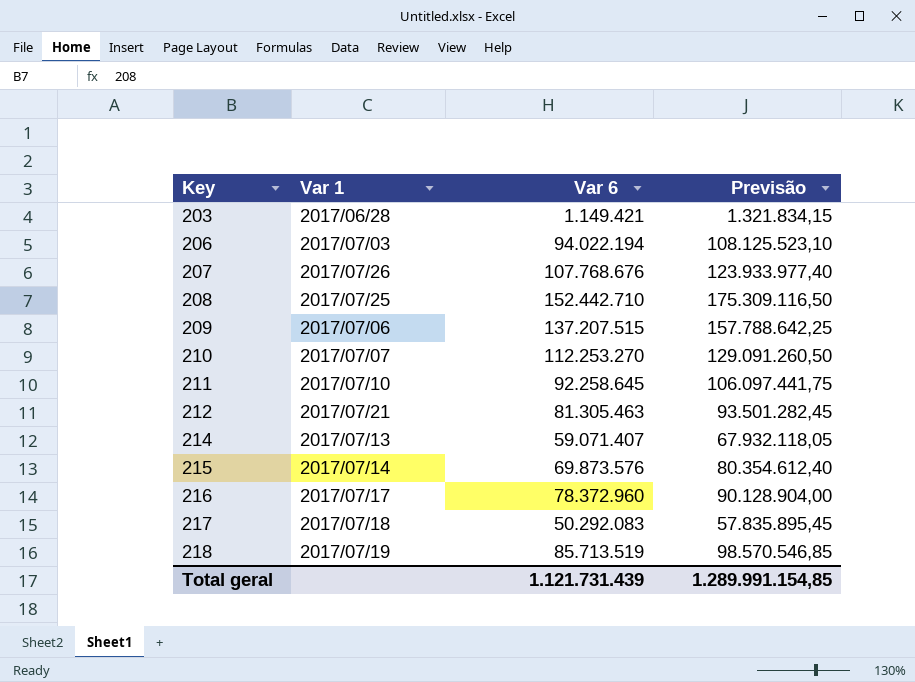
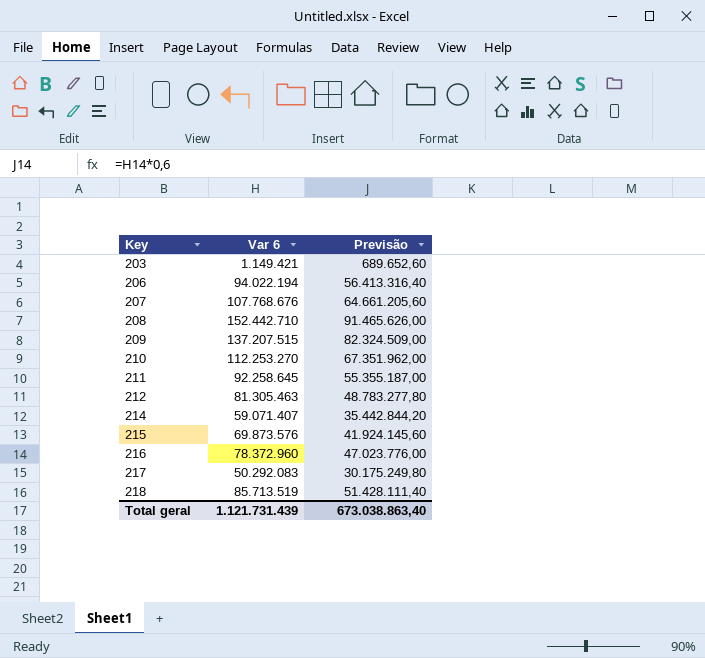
column Var 1 | position: 2 -> none
column Previsão | formula: [Var 6] * 1,15 -> [Var 6] * 0,6
Total geral | Previsão: 1.289.991.154,85 -> 673.038.863,40

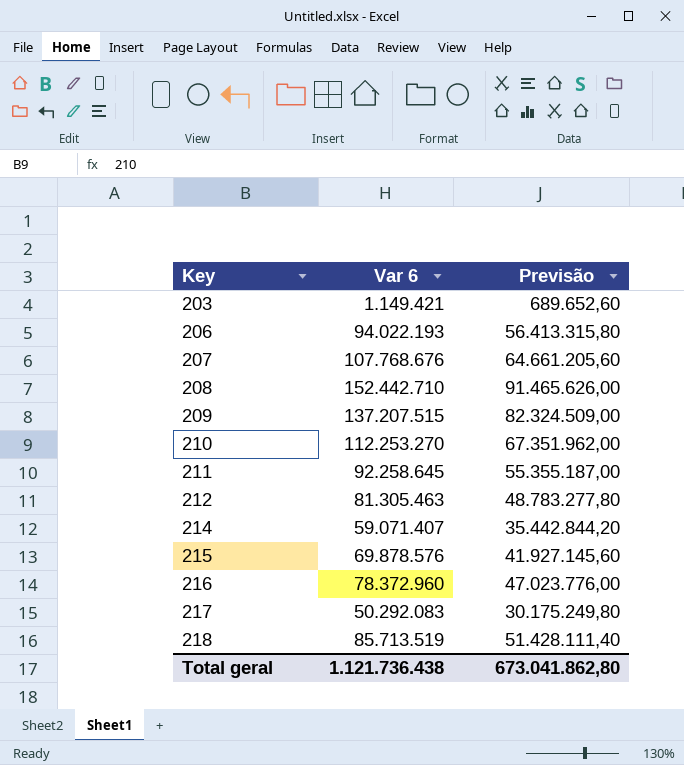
206 | Var 6: 94.022.194 -> 94.022.193
206 | Previsão: 56.413.316,40 -> 56.413.315,80
215 | Var 6: 69.873.576 -> 69.878.576
215 | Previsão: 41.924.145,60 -> 41.927.145,60
Total geral | Var 6: 1.121.731.439 -> 1.121.736.438
Total geral | Previsão: 673.038.863,40 -> 673.041.862,80

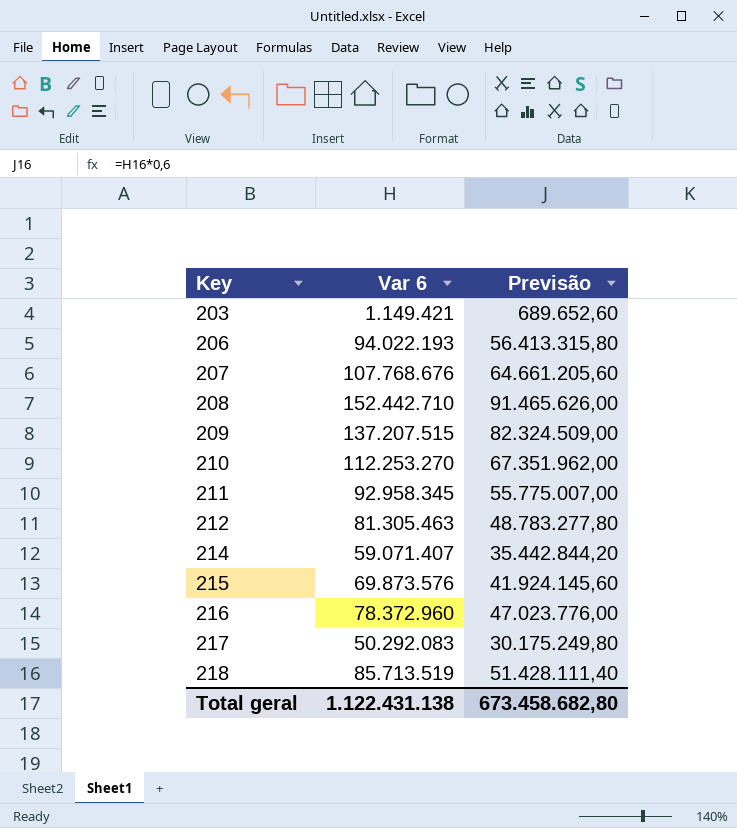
211 | Var 6: 92.258.645 -> 92.958.345
211 | Previsão: 55.355.187,00 -> 55.775.007,00
215 | Var 6: 69.878.576 -> 69.873.576
215 | Previsão: 41.927.145,60 -> 41.924.145,60
Total geral | Var 6: 1.121.736.438 -> 1.122.431.138
Total geral | Previsão: 673.041.862,80 -> 673.458.682,80

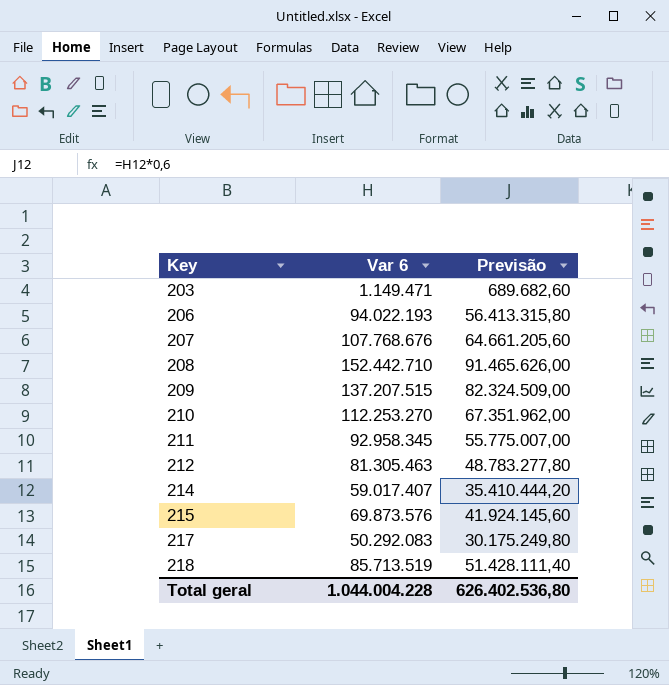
row 216: 78.372.960 | 47.023.776,00 -> none
203 | Var 6: 1.149.421 -> 1.149.471
203 | Previsão: 689.652,60 -> 689.682,60
214 | Var 6: 59.071.407 -> 59.017.407
214 | Previsão: 35.442.844,20 -> 35.410.444,20
Total geral | Var 6: 1.122.431.138 -> 1.044.004.228
Total geral | Previsão: 673.458.682,80 -> 626.402.536,80

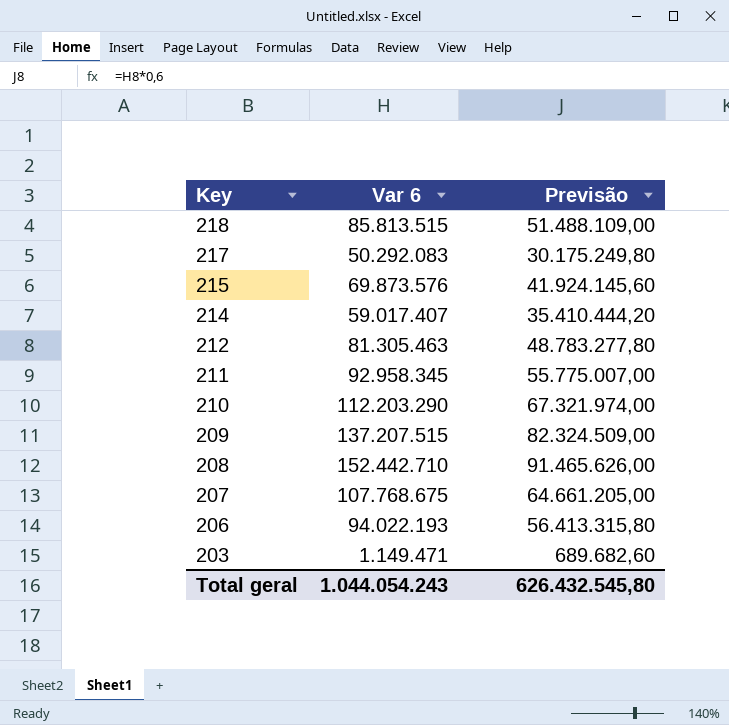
row order: Key ascending -> Key descending
218 | Var 6: 85.713.519 -> 85.813.515
218 | Previsão: 51.428.111,40 -> 51.488.109,00
210 | Var 6: 112.253.270 -> 112.203.290
210 | Previsão: 67.351.962,00 -> 67.321.974,00
207 | Var 6: 107.768.676 -> 107.768.675
207 | Previsão: 64.661.205,60 -> 64.661.205,00
Total geral | Var 6: 1.044.004.228 -> 1.044.054.243
Total geral | Previsão: 626.402.536,80 -> 626.432.545,80

